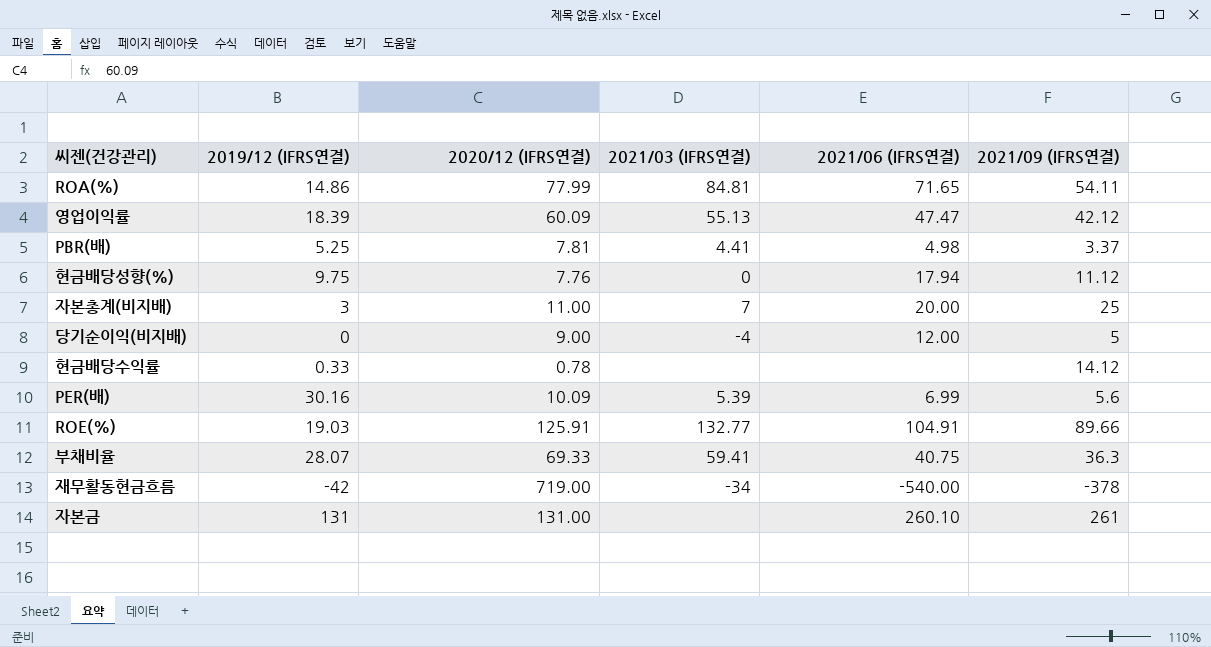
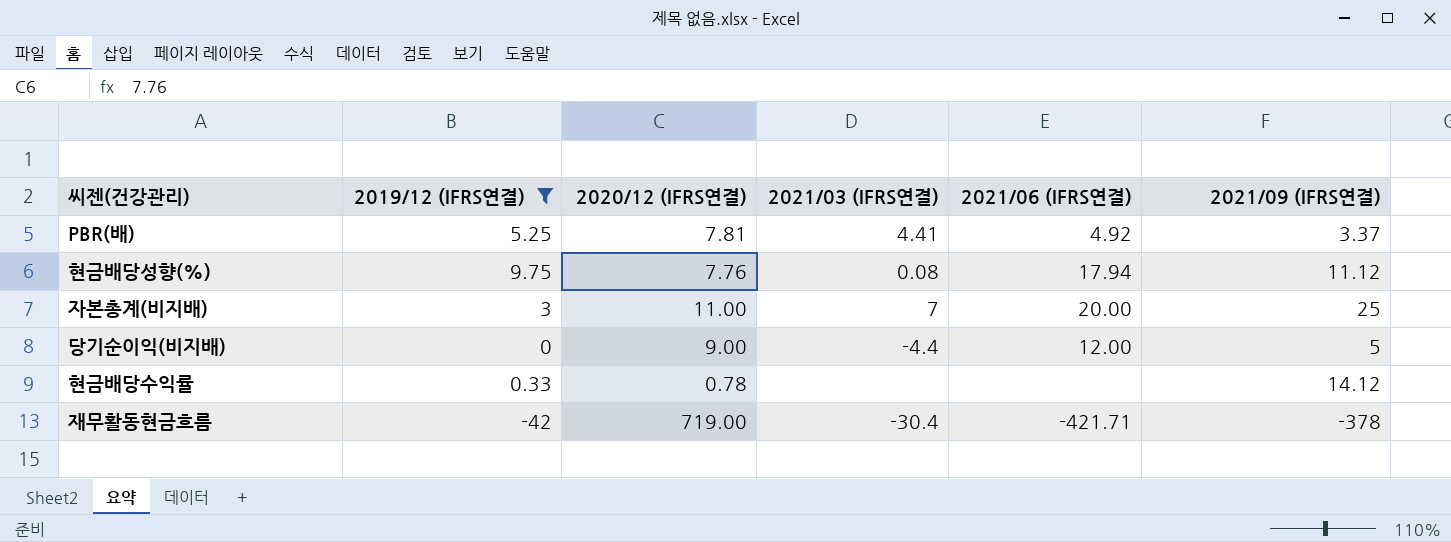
filter: none -> 2019/12 (IFRS연결) <= 9.75
PBR(배) | 2021/06 (IFRS연결): 4.98 -> 4.92
현금배당성향(%) | 2021/03 (IFRS연결): 0 -> 0.08
당기순이익(비지배) | 2021/03 (IFRS연결): -4 -> -4.4
재무활동현금흐름 | 2021/03 (IFRS연결): -34 -> -30.4
재무활동현금흐름 | 2021/06 (IFRS연결): -540.00 -> -421.71

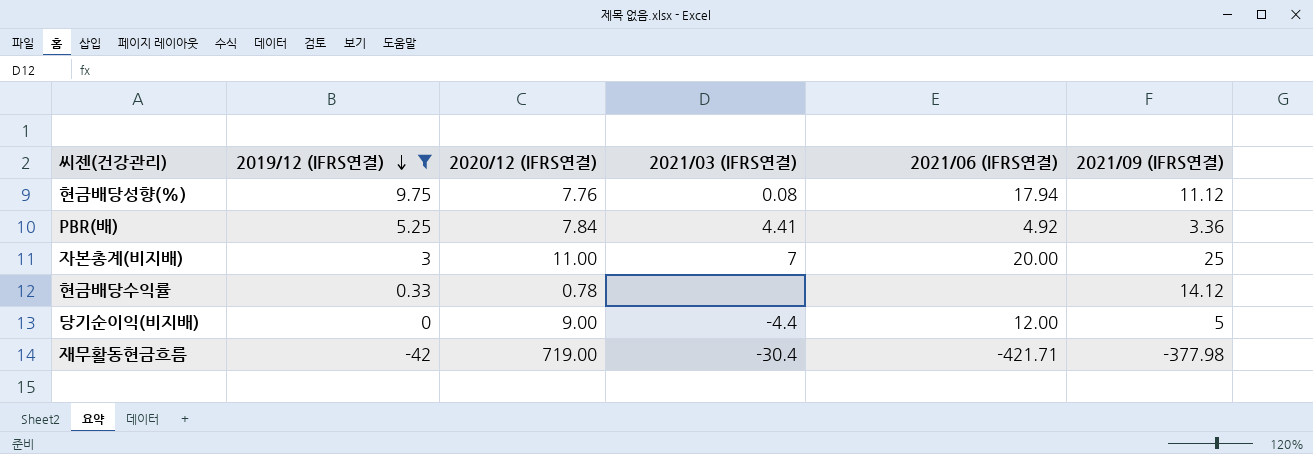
row order: none -> 2019/12 (IFRS연결) descending
PBR(배) | 2020/12 (IFRS연결): 7.81 -> 7.84
PBR(배) | 2021/09 (IFRS연결): 3.37 -> 3.36
재무활동현금흐름 | 2021/09 (IFRS연결): -378 -> -377.98

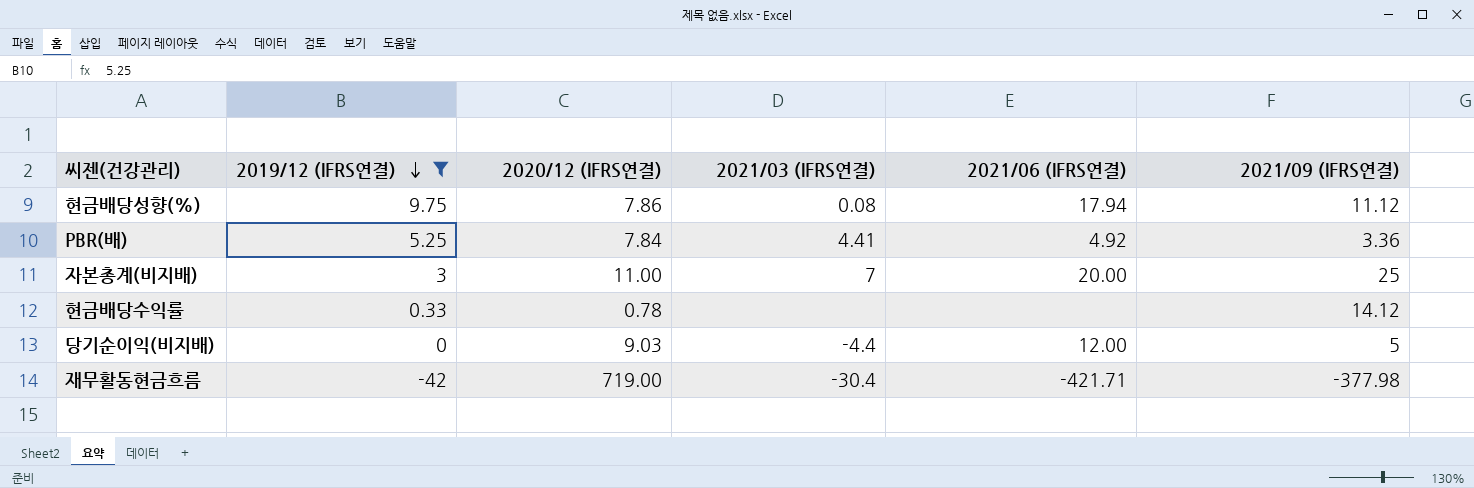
현금배당성향(%) | 2020/12 (IFRS연결): 7.76 -> 7.86
당기순이익(비지배) | 2020/12 (IFRS연결): 9.00 -> 9.03

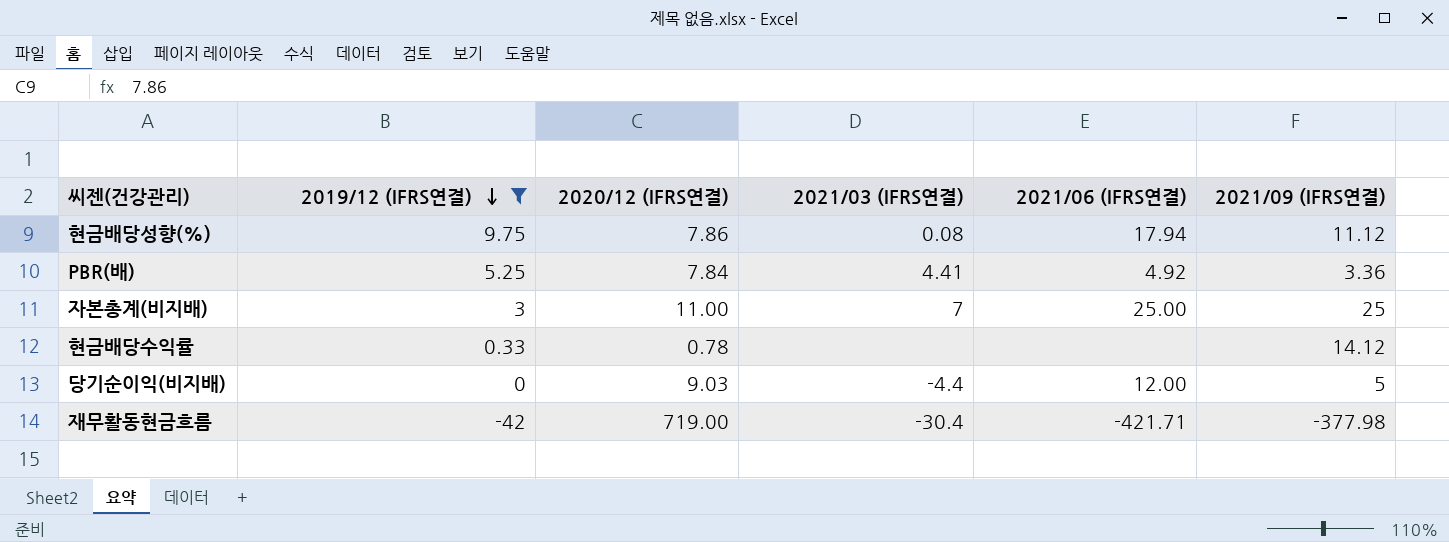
자본총계(비지배) | 2021/06 (IFRS연결): 20.00 -> 25.00

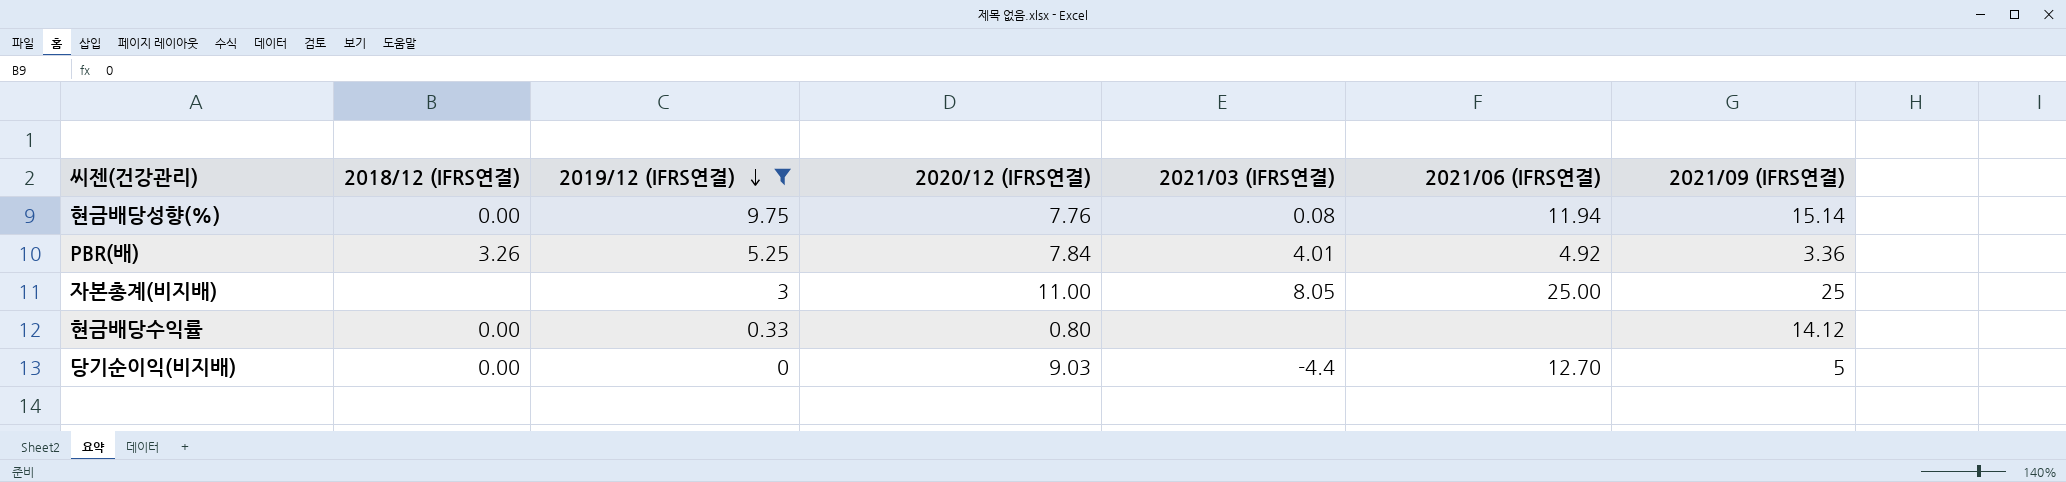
column 2018/12 (IFRS연결) | position: none -> 2
row 재무활동현금흐름: -42 | 719.00 | -30.4 | -421.71 | -377.98 -> none
현금배당성향(%) | 2020/12 (IFRS연결): 7.86 -> 7.76
현금배당성향(%) | 2021/06 (IFRS연결): 17.94 -> 11.94
현금배당성향(%) | 2021/09 (IFRS연결): 11.12 -> 15.14
PBR(배) | 2021/03 (IFRS연결): 4.41 -> 4.01
자본총계(비지배) | 2021/03 (IFRS연결): 7 -> 8.05
현금배당수익률 | 2020/12 (IFRS연결): 0.78 -> 0.80
당기순이익(비지배) | 2021/06 (IFRS연결): 12.00 -> 12.70

